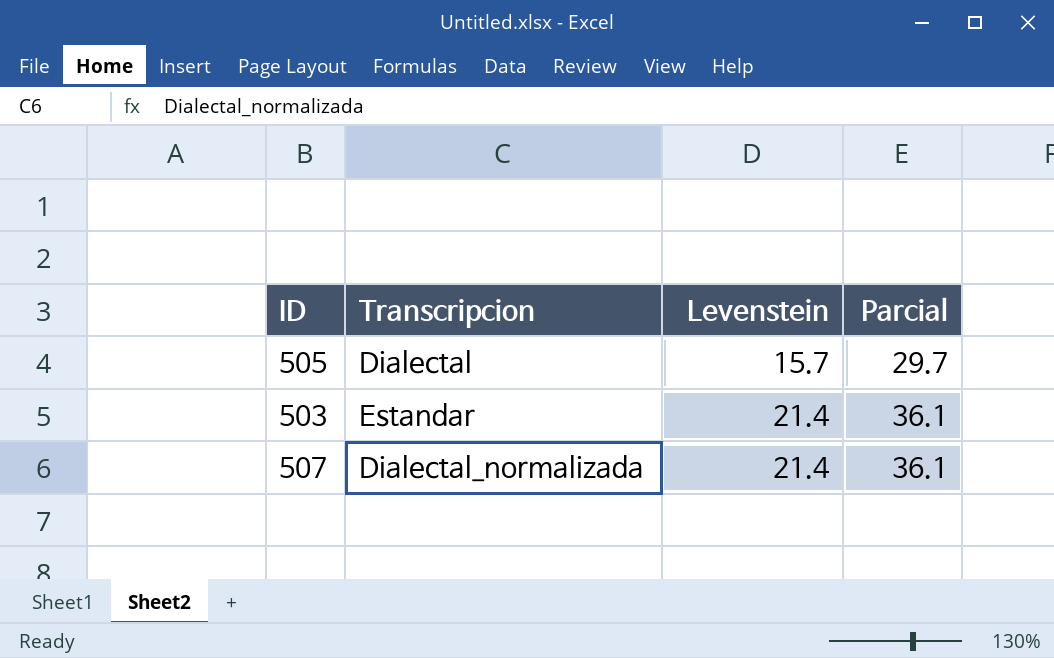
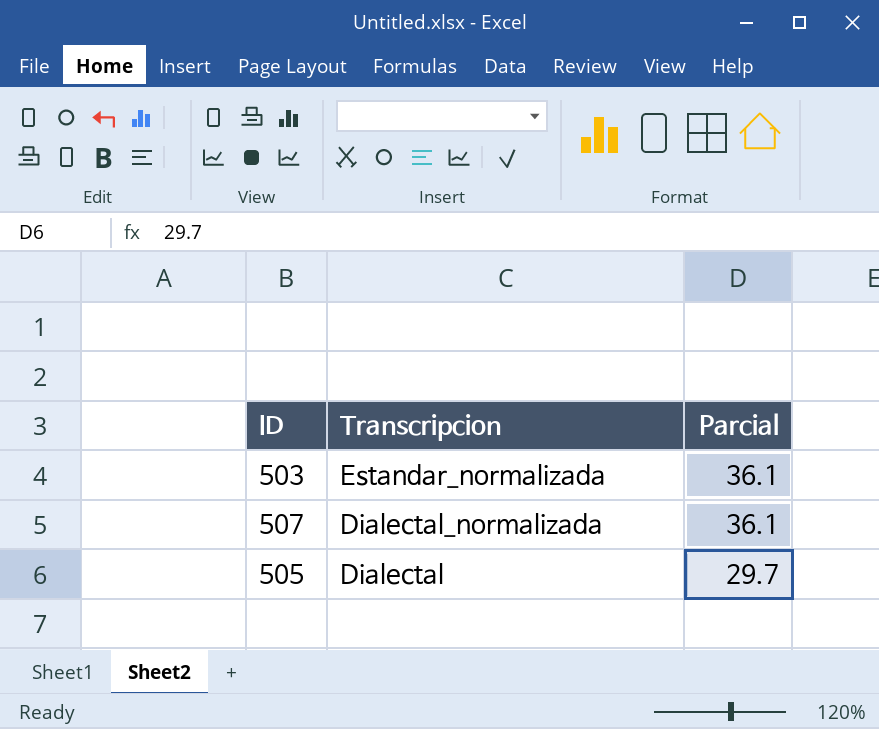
row order: Levenstein ascending -> Transcripcion descending
column Levenstein | position: 3 -> none
503 | Transcripcion: Estandar -> Estandar_normalizada

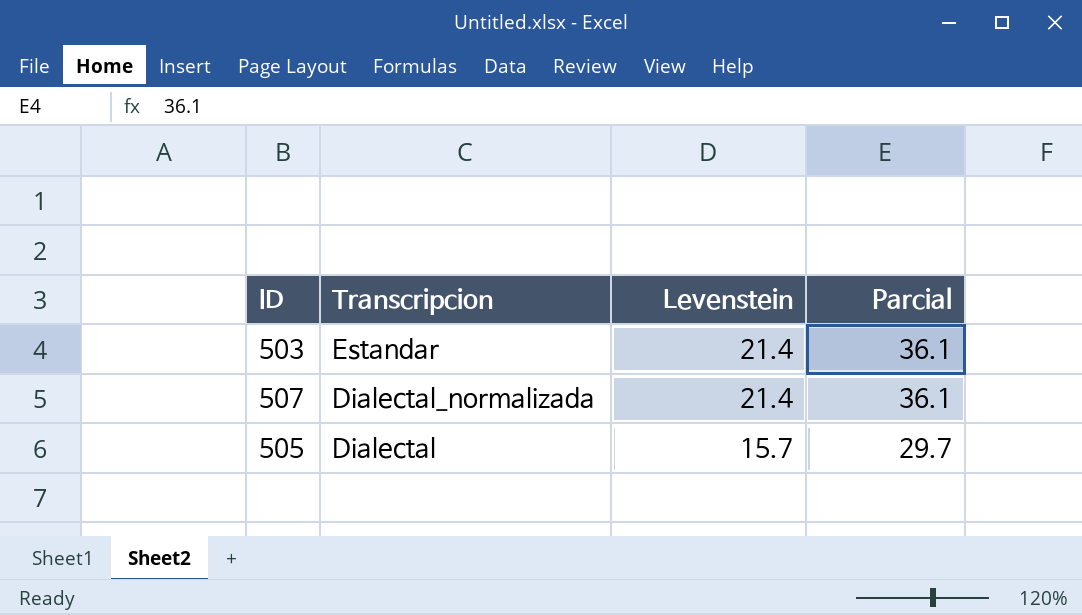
column Levenstein | position: none -> 3
503 | Transcripcion: Estandar_normalizada -> Estandar

